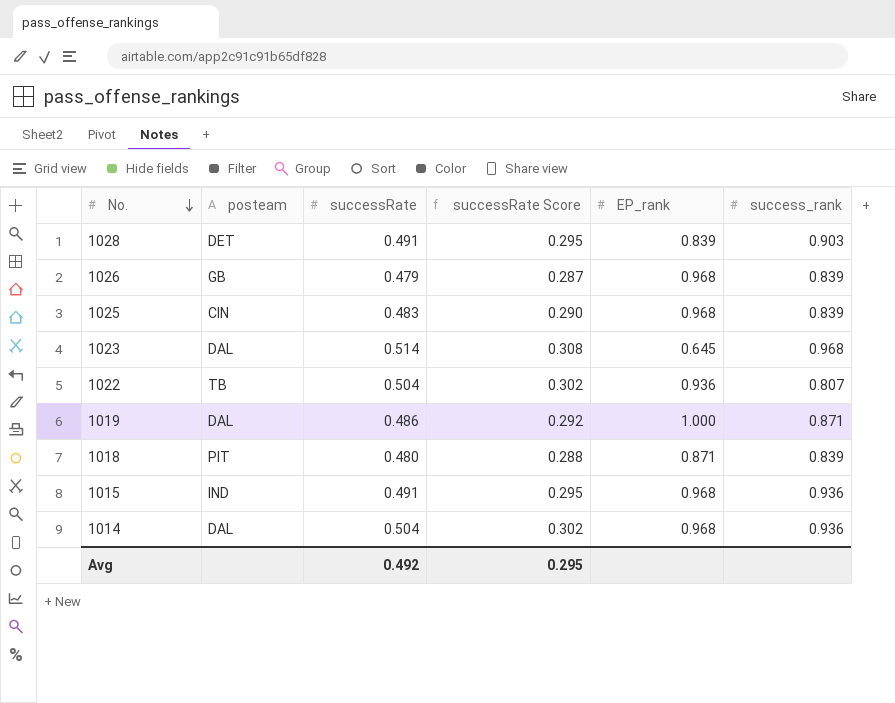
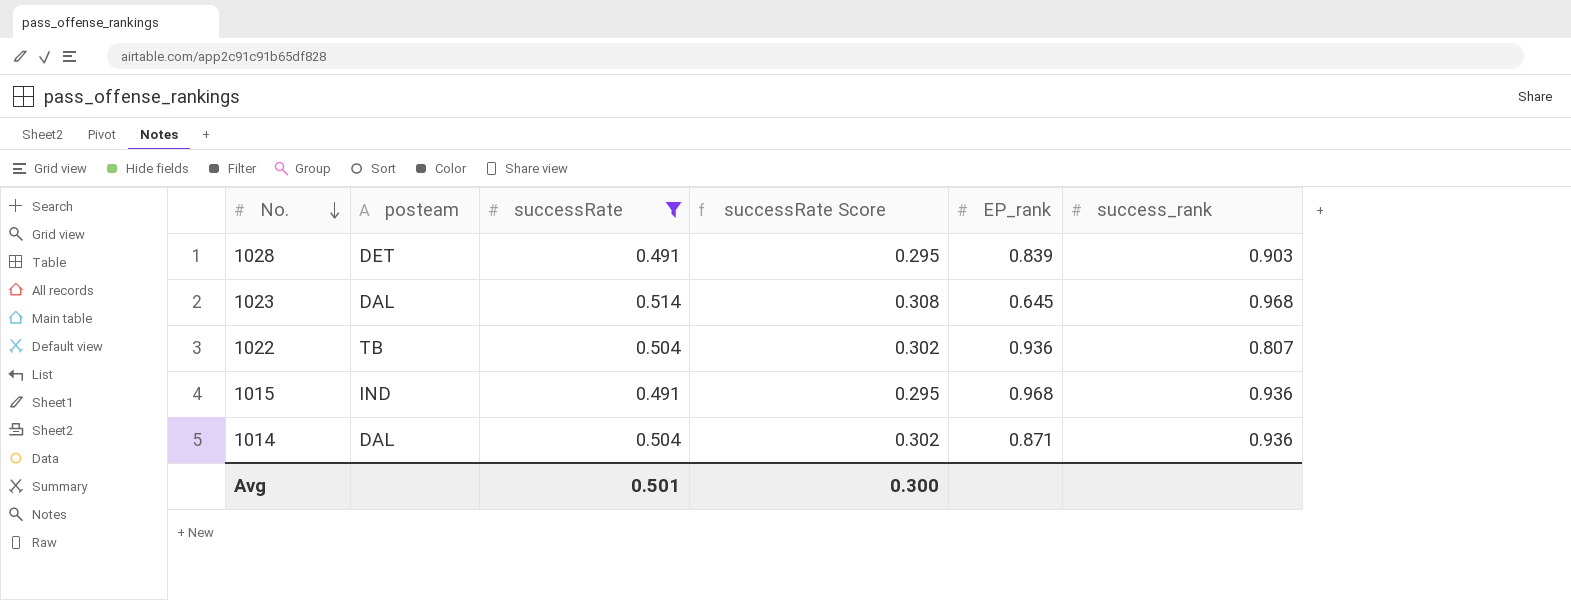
filter: none -> successRate >= 0.491
1014 | EP_rank: 0.968 -> 0.871
Avg | successRate: 0.492 -> 0.501
Avg | successRate Score: 0.295 -> 0.300

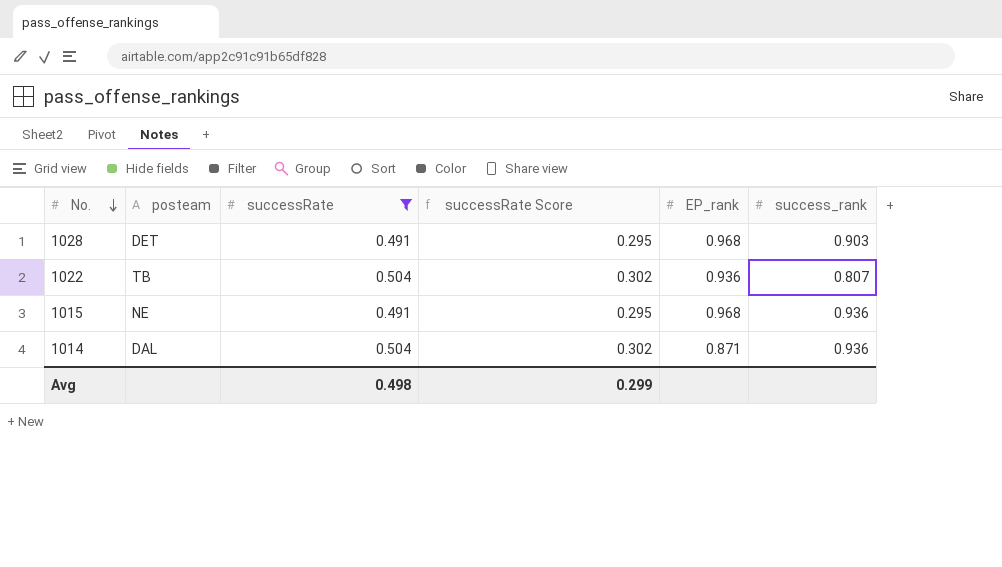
row 1023: DAL | 0.514 | 0.308 | 0.645 | 0.968 -> none
1028 | EP_rank: 0.839 -> 0.968
1015 | posteam: IND -> NE
Avg | successRate: 0.501 -> 0.498
Avg | successRate Score: 0.300 -> 0.299

